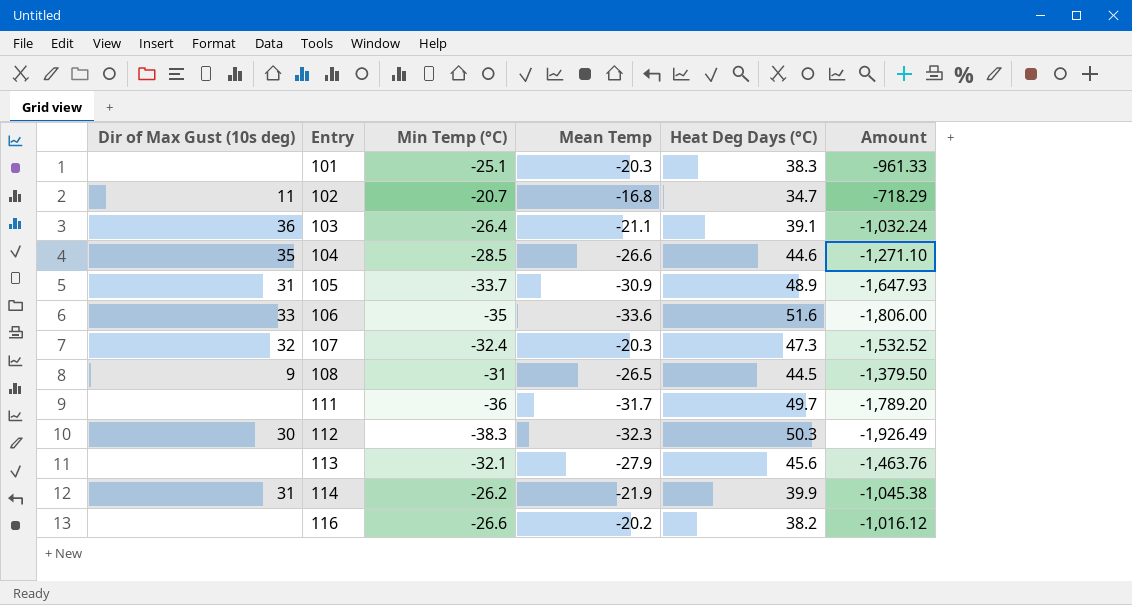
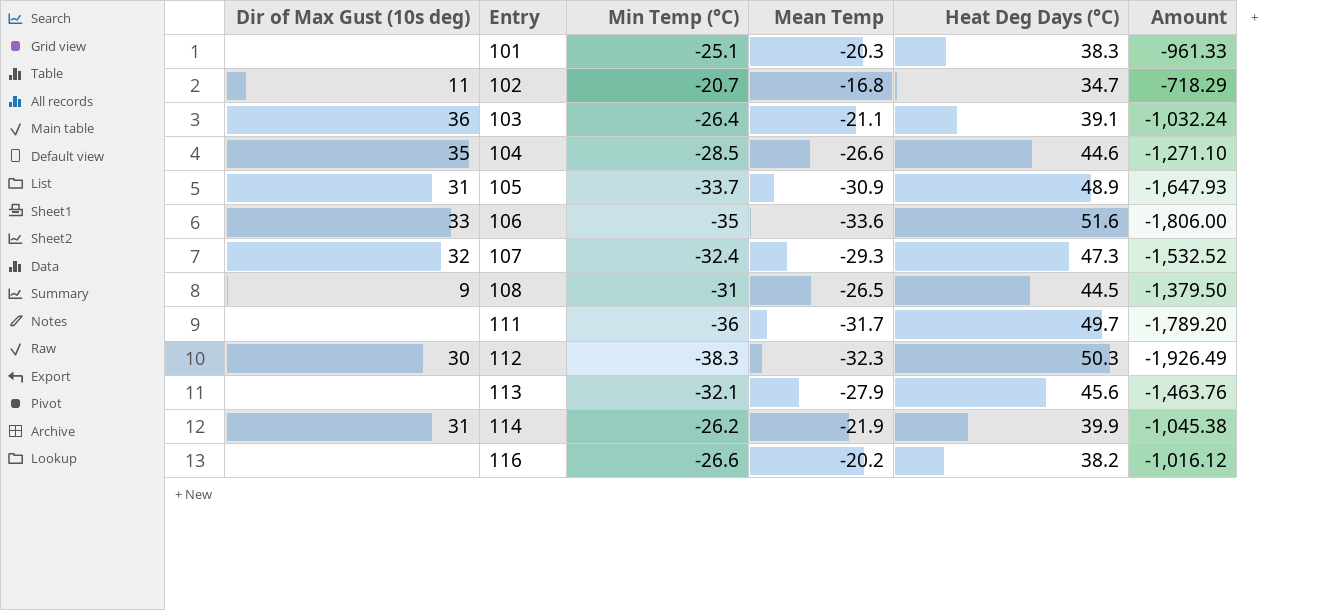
107 | Mean Temp: -20.3 -> -29.3

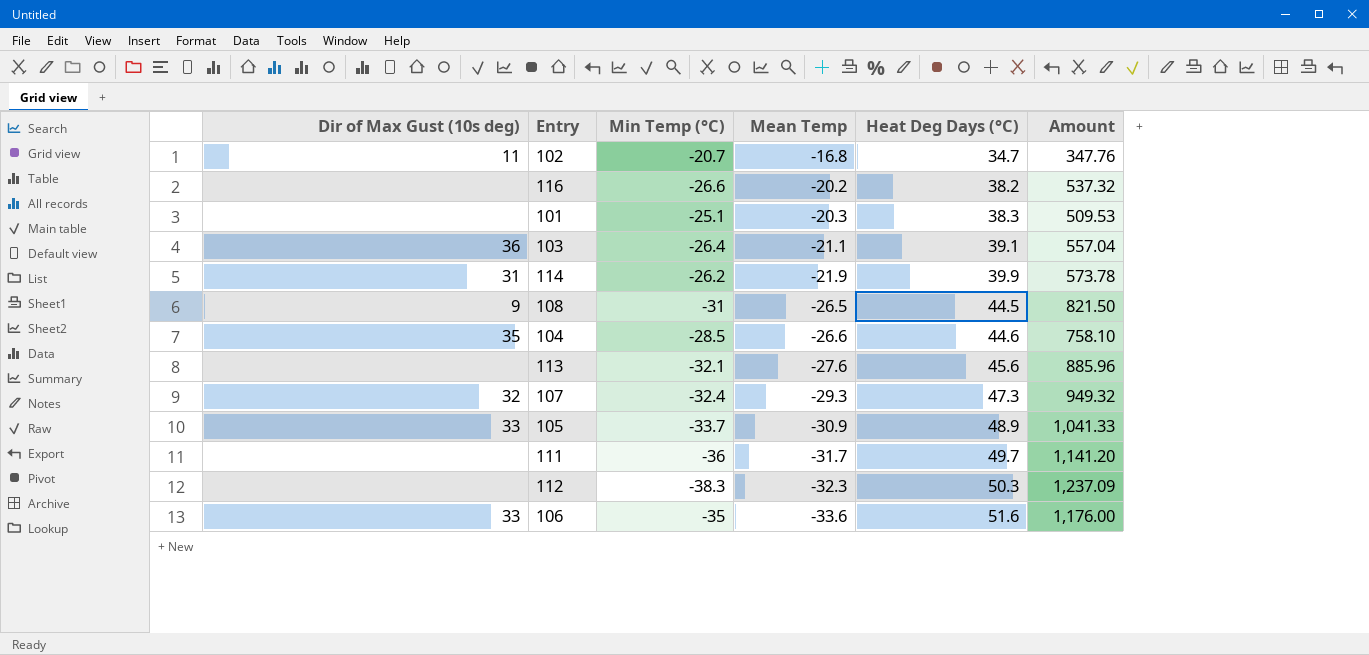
row order: Entry ascending -> Mean Temp descending
column Amount | formula: [Min Temp (°C)] * [Heat Deg Days (°C)] -> [Min Temp (°C)] * [Mean Temp]
113 | Mean Temp: -27.9 -> -27.6
105 | Dir of Max Gust (10s deg): 31 -> 33
112 | Dir of Max Gust (10s deg): 30 -> none

